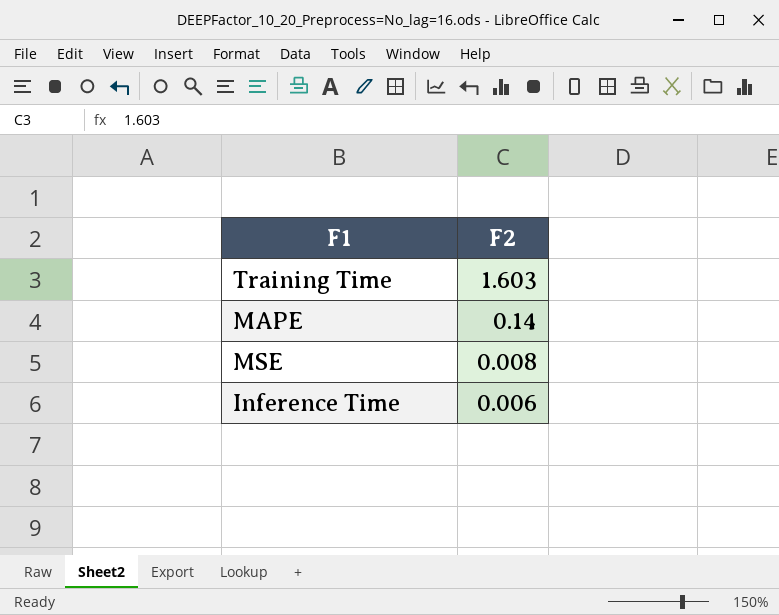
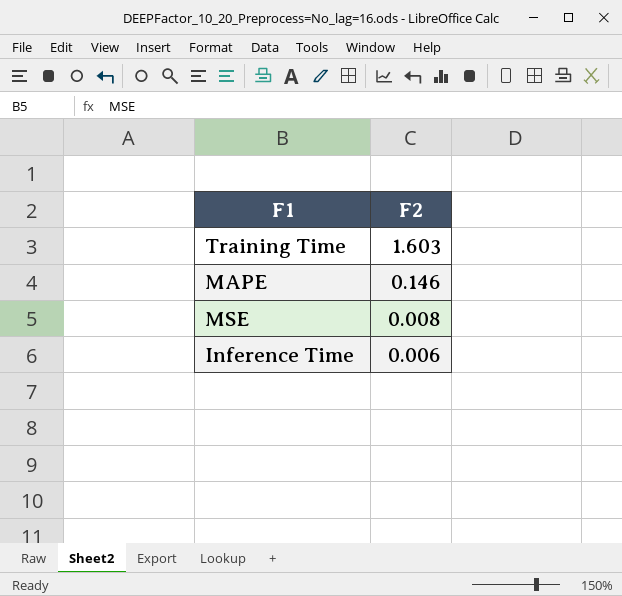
MAPE | F2: 0.14 -> 0.146

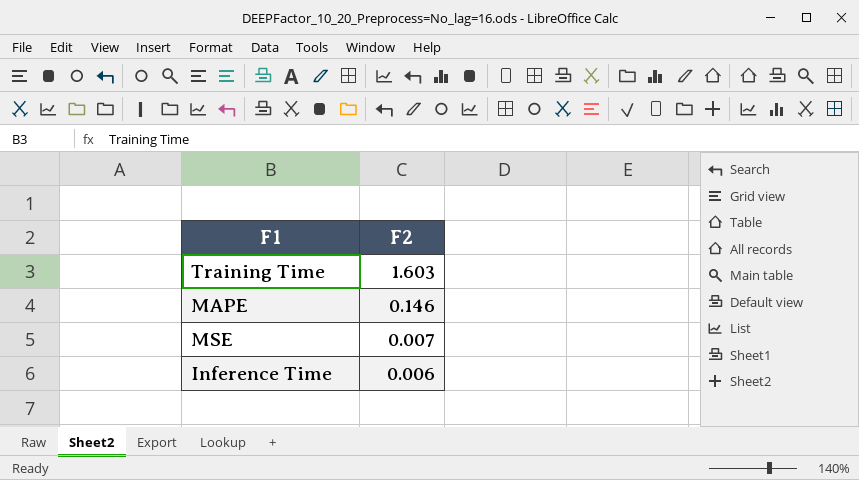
MSE | F2: 0.008 -> 0.007

